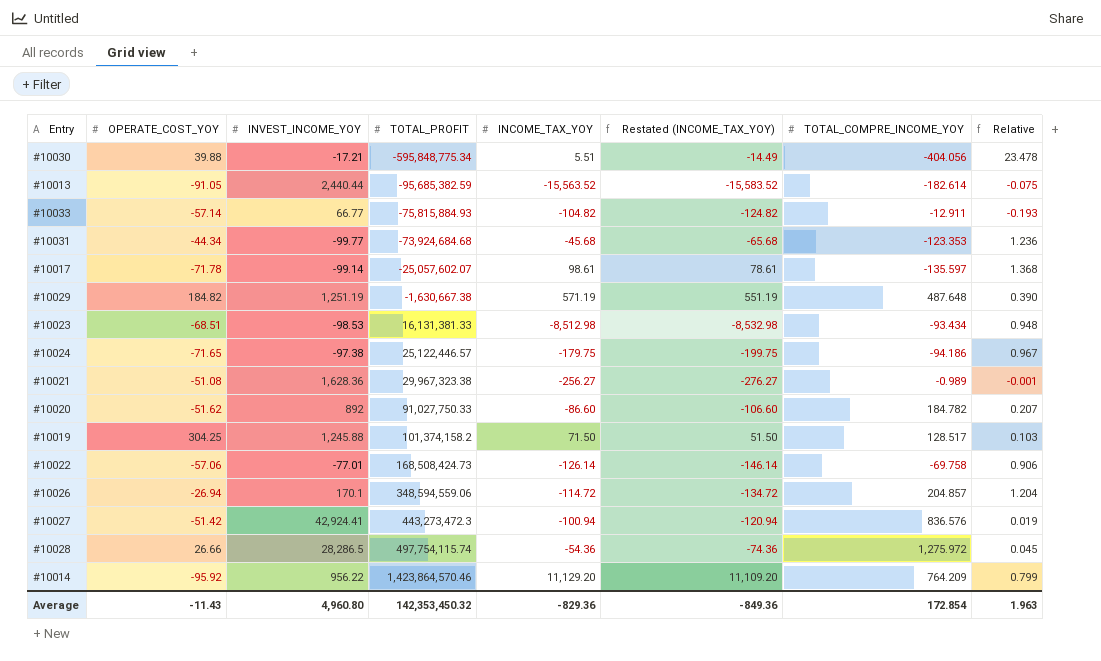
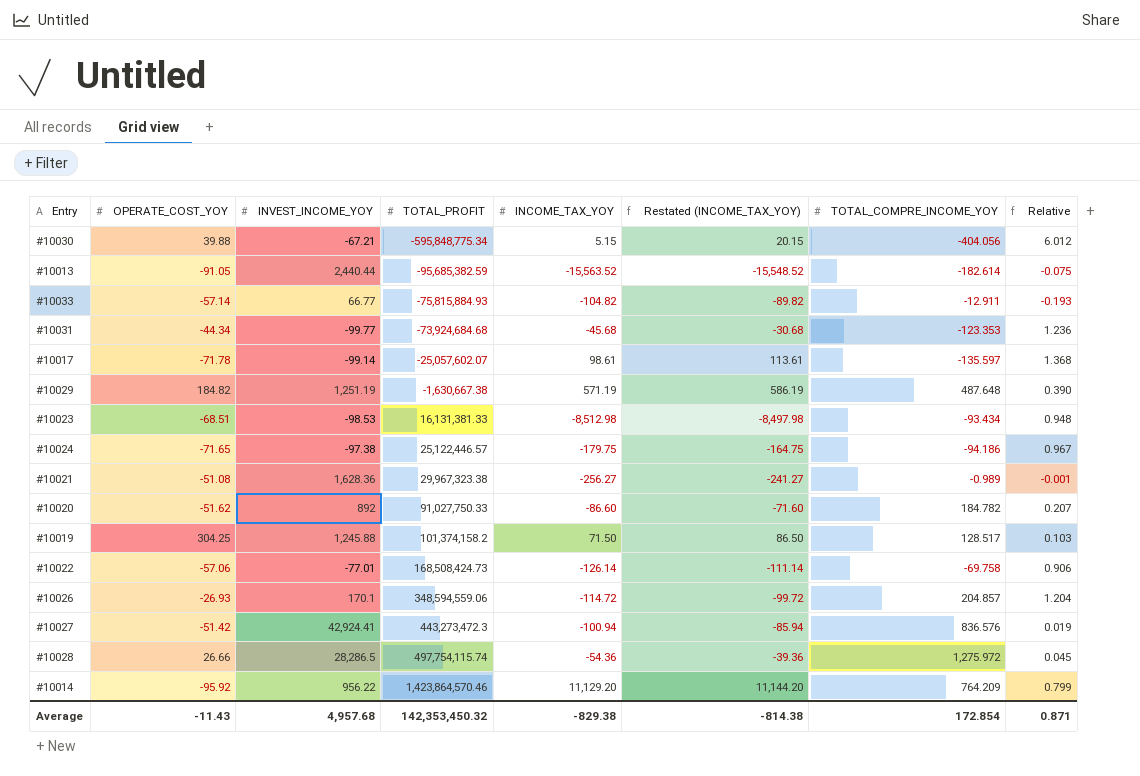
column Restated (INCOME_TAX_YOY) | formula: [INCOME_TAX_YOY] - 20 -> [INCOME_TAX_YOY] + 15
#10030 | INVEST_INCOME_YOY: -17.21 -> -67.21
#10030 | INCOME_TAX_YOY: 5.51 -> 5.15
#10030 | Relative: 23.478 -> 6.012
#10026 | OPERATE_COST_YOY: -26.94 -> -26.93
Average | INVEST_INCOME_YOY: 4,960.80 -> 4,957.68
Average | INCOME_TAX_YOY: -829.36 -> -829.38
Average | Restated (INCOME_TAX_YOY): -849.36 -> -814.38
Average | Relative: 1.963 -> 0.871

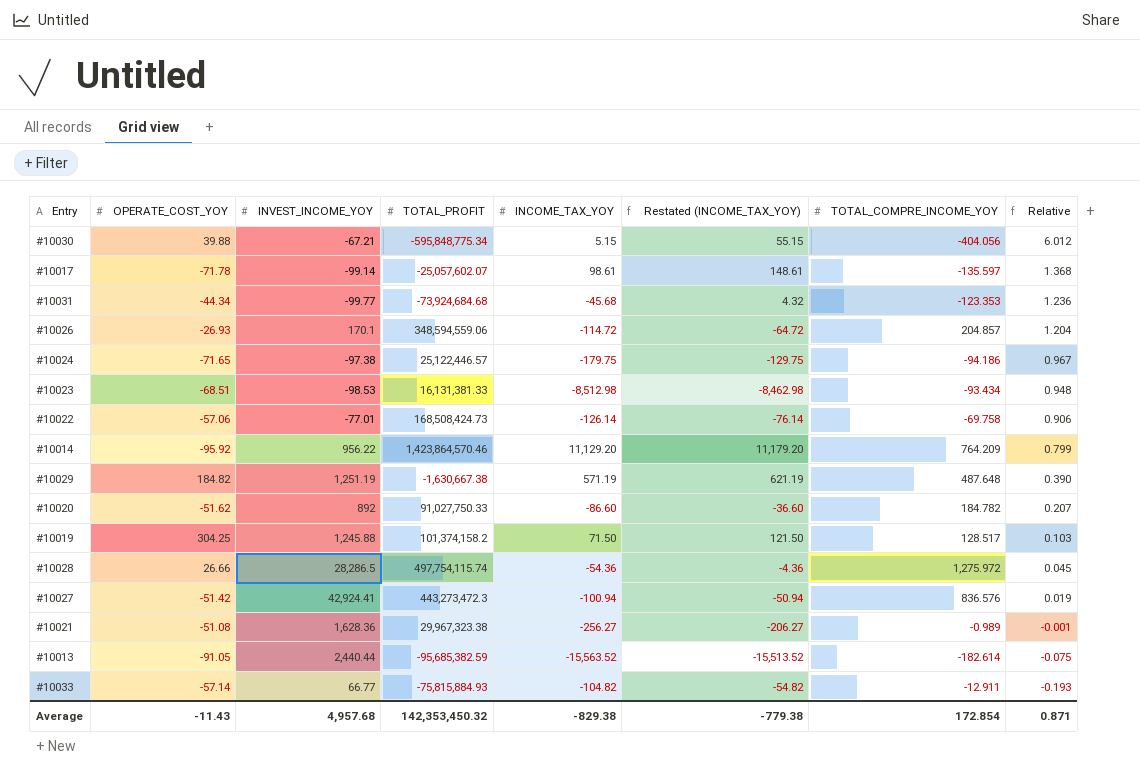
row order: TOTAL_PROFIT ascending -> Relative descending
column Restated (INCOME_TAX_YOY) | formula: [INCOME_TAX_YOY] + 15 -> [INCOME_TAX_YOY] + 50
Average | Restated (INCOME_TAX_YOY): -814.38 -> -779.38

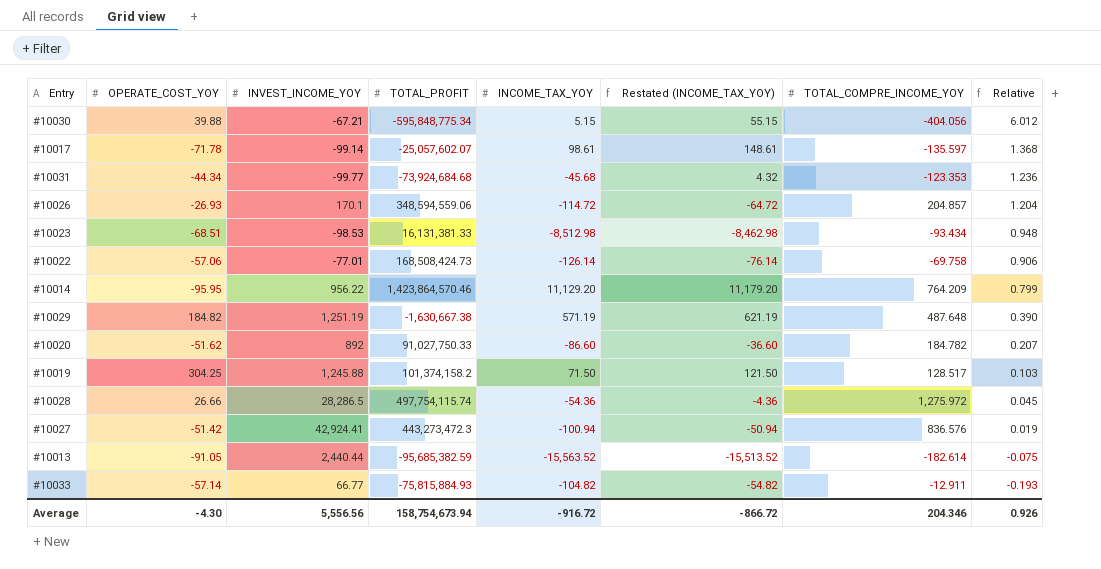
row #10024: -71.65 | -97.38 | 25,122,446.57 | -179.75 | -129.75 | -94.186 | 0.967 -> none
row #10021: -51.08 | 1,628.36 | 29,967,323.38 | -256.27 | -206.27 | -0.989 | -0.001 -> none
#10014 | OPERATE_COST_YOY: -95.92 -> -95.95
Average | OPERATE_COST_YOY: -11.43 -> -4.30
Average | INVEST_INCOME_YOY: 4,957.68 -> 5,556.56
Average | TOTAL_PROFIT: 142,353,450.32 -> 158,754,673.94
Average | INCOME_TAX_YOY: -829.38 -> -916.72
Average | Restated (INCOME_TAX_YOY): -779.38 -> -866.72
Average | TOTAL_COMPRE_INCOME_YOY: 172.854 -> 204.346
Average | Relative: 0.871 -> 0.926

